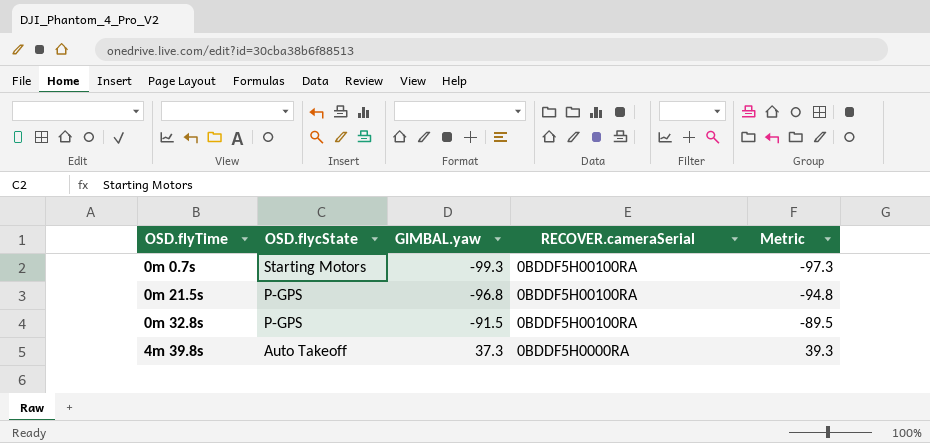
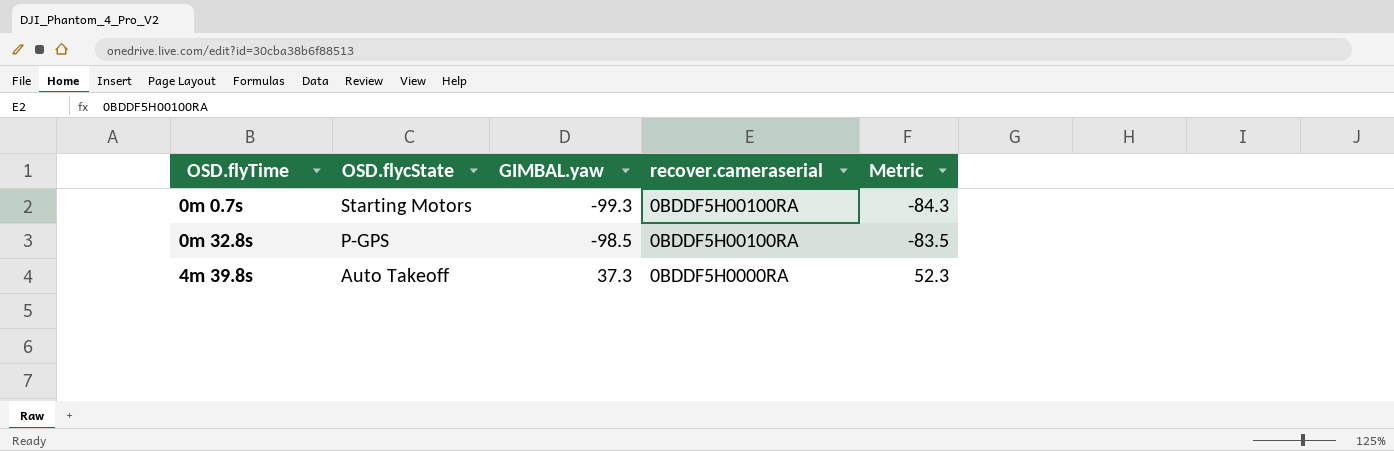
column name: RECOVER.cameraSerial -> recover.cameraserial
column Metric | formula: [GIMBAL.yaw] + 2 -> [GIMBAL.yaw] + 15
row 0m 21.5s: P-GPS | -96.8 | 0BDDF5H00100RA | -94.8 -> none
0m 32.8s | GIMBAL.yaw: -91.5 -> -98.5

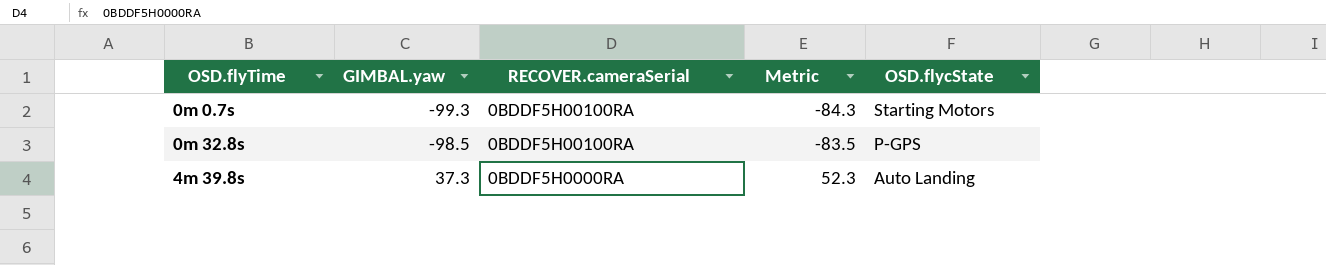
column name: recover.cameraserial -> RECOVER.cameraSerial
column OSD.flycState | position: 2 -> 5
4m 39.8s | OSD.flycState: Auto Takeoff -> Auto Landing

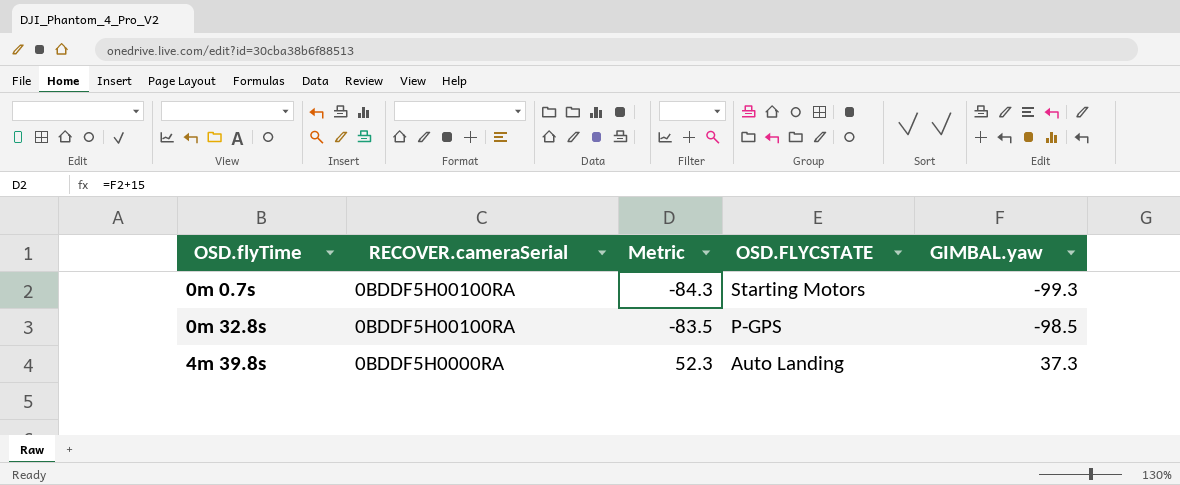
column name: OSD.flycState -> OSD.FLYCSTATE
column GIMBAL.yaw | position: 2 -> 5

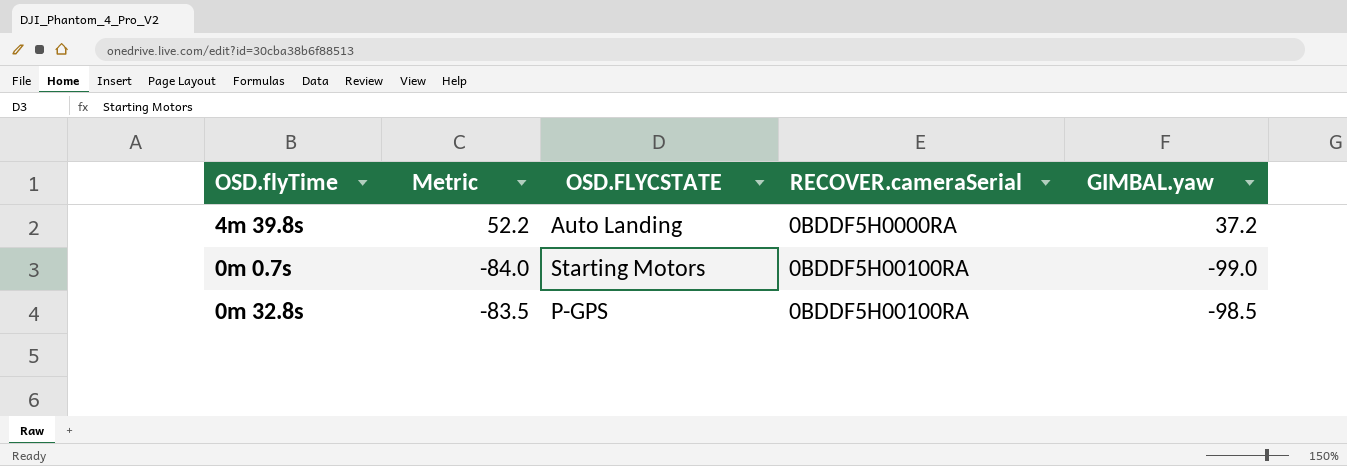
row order: OSD.flyTime ascending -> RECOVER.cameraSerial ascending
column RECOVER.cameraSerial | position: 2 -> 4
4m 39.8s | Metric: 52.3 -> 52.2
4m 39.8s | GIMBAL.yaw: 37.3 -> 37.2
0m 0.7s | Metric: -84.3 -> -84.0
0m 0.7s | GIMBAL.yaw: -99.3 -> -99.0

